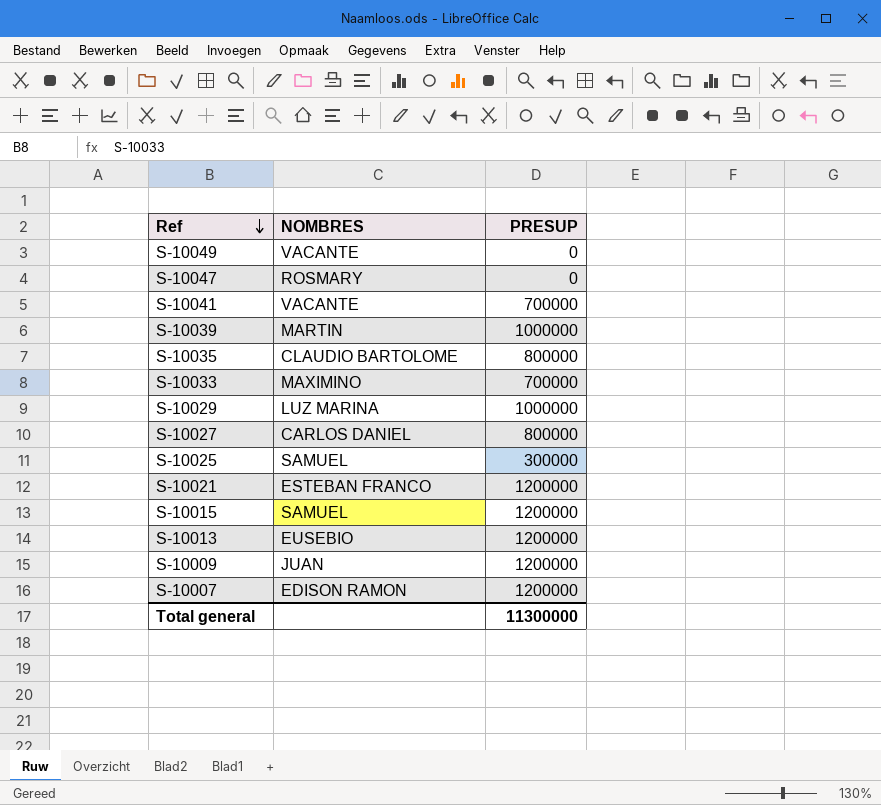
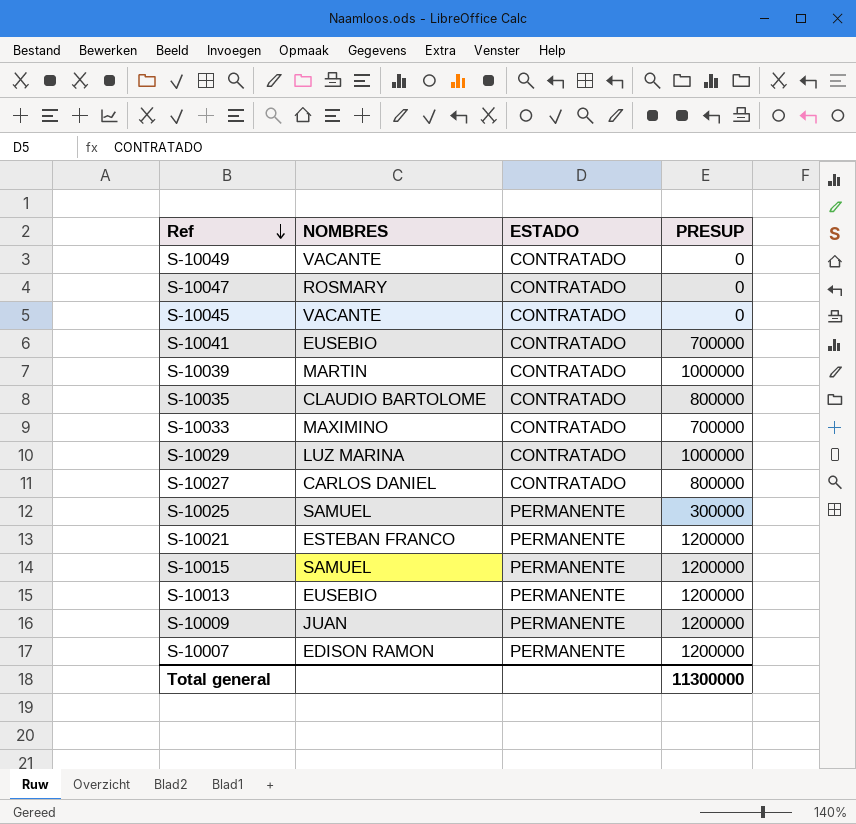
column ESTADO | position: none -> 3
row S-10045: none -> VACANTE | CONTRATADO | 0
S-10041 | NOMBRES: VACANTE -> EUSEBIO

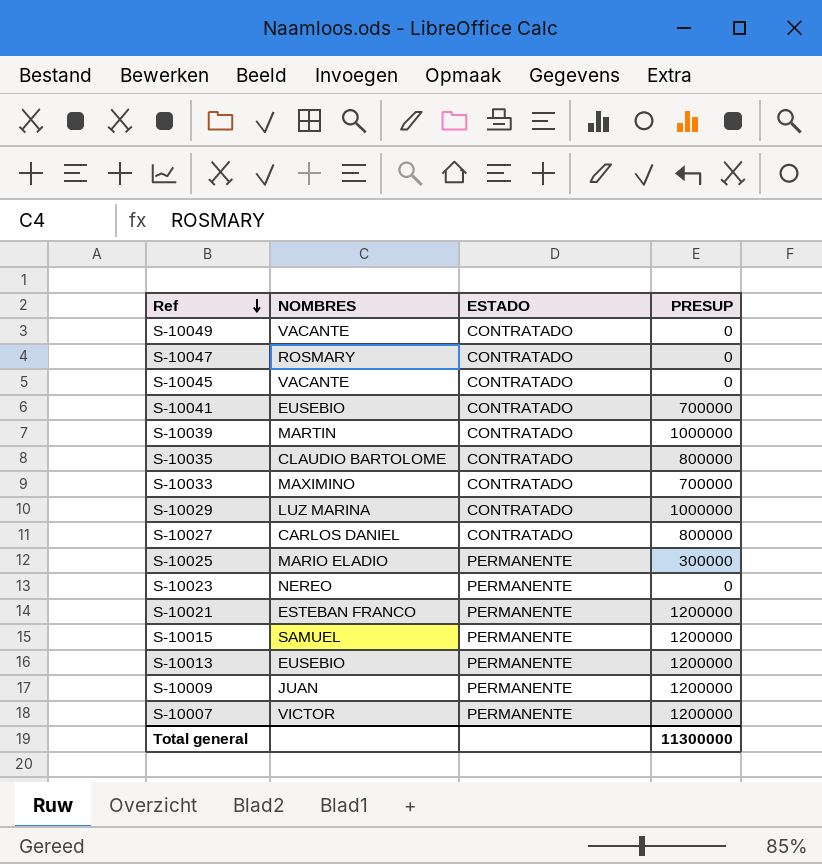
S-10025 | NOMBRES: SAMUEL -> MARIO ELADIO
row S-10023: none -> NEREO | PERMANENTE | 0
S-10007 | NOMBRES: EDISON RAMON -> VICTOR

